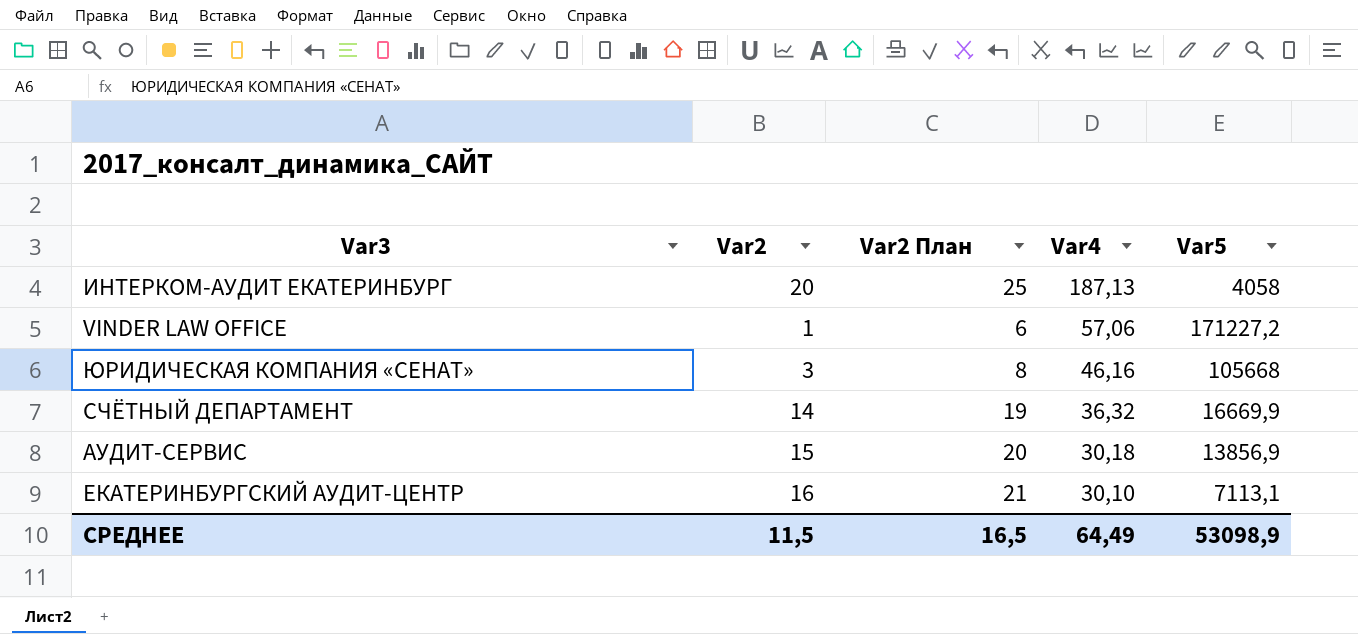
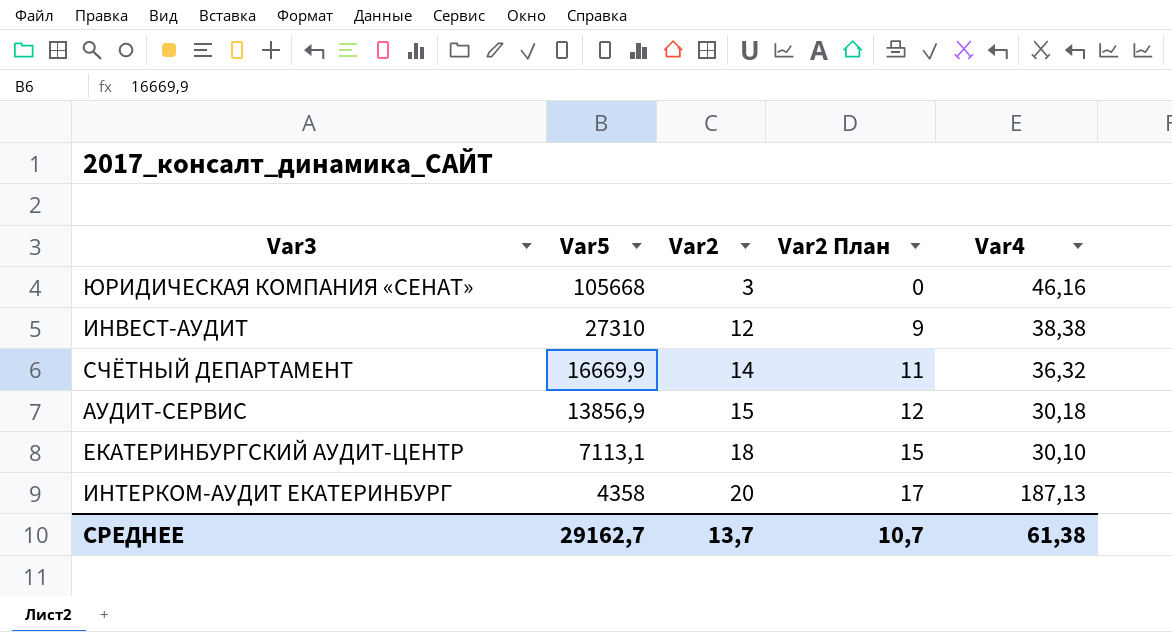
row order: Var4 descending -> Var5 descending
column Var5 | position: 5 -> 2
column Var2 План | formula: [Var2] + 5 -> [Var2] - 3
row VINDER LAW OFFICE: 1 | 6 | 57,06 | 171227,2 -> none
row ИНВЕСТ-АУДИТ: none -> 27310 | 12 | 9 | 38,38
ЕКАТЕРИНБУРГСКИЙ АУДИТ-ЦЕНТР | Var2: 16 -> 18
ИНТЕРКОМ-АУДИТ ЕКАТЕРИНБУРГ | Var5: 4058 -> 4358
СРЕДНЕЕ | Var5: 53098,9 -> 29162,7
СРЕДНЕЕ | Var2: 11,5 -> 13,7
СРЕДНЕЕ | Var2 План: 16,5 -> 10,7
СРЕДНЕЕ | Var4: 64,49 -> 61,38

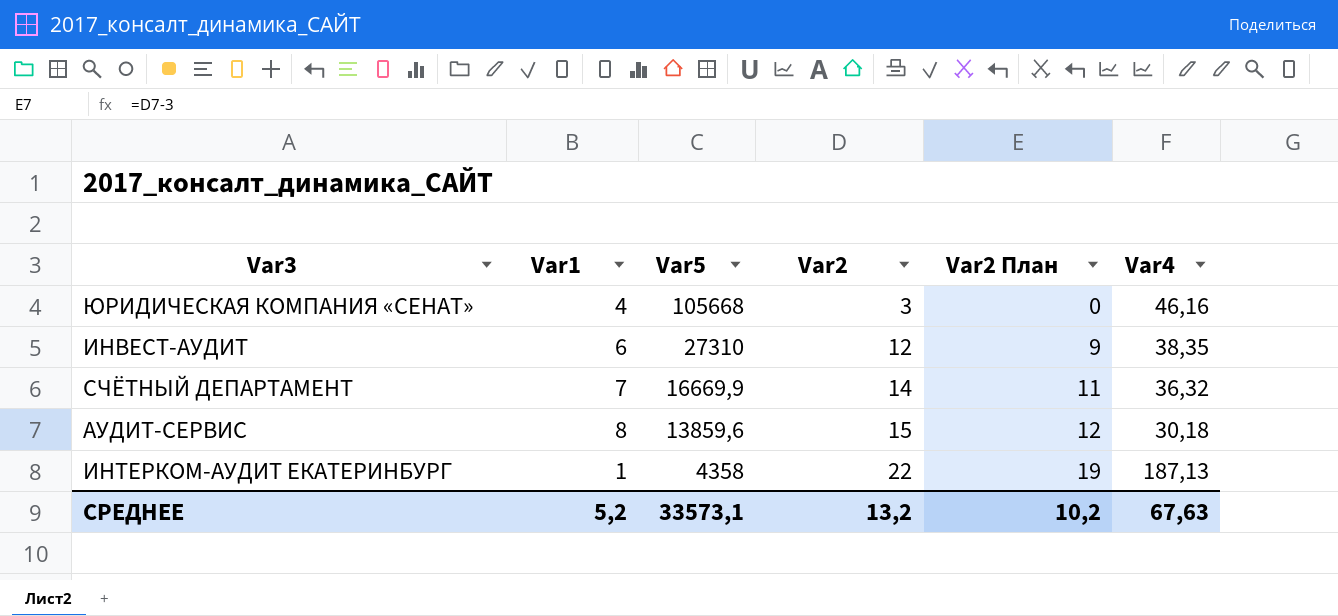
column Var1 | position: none -> 2
row ЕКАТЕРИНБУРГСКИЙ АУДИТ-ЦЕНТР: 7113,1 | 18 | 15 | 30,10 -> none
ИНВЕСТ-АУДИТ | Var4: 38,38 -> 38,35
АУДИТ-СЕРВИС | Var5: 13856,9 -> 13859,6
ИНТЕРКОМ-АУДИТ ЕКАТЕРИНБУРГ | Var2: 20 -> 22
ИНТЕРКОМ-АУДИТ ЕКАТЕРИНБУРГ | Var2 План: 17 -> 19
СРЕДНЕЕ | Var5: 29162,7 -> 33573,1
СРЕДНЕЕ | Var2: 13,7 -> 13,2
СРЕДНЕЕ | Var2 План: 10,7 -> 10,2
СРЕДНЕЕ | Var4: 61,38 -> 67,63

